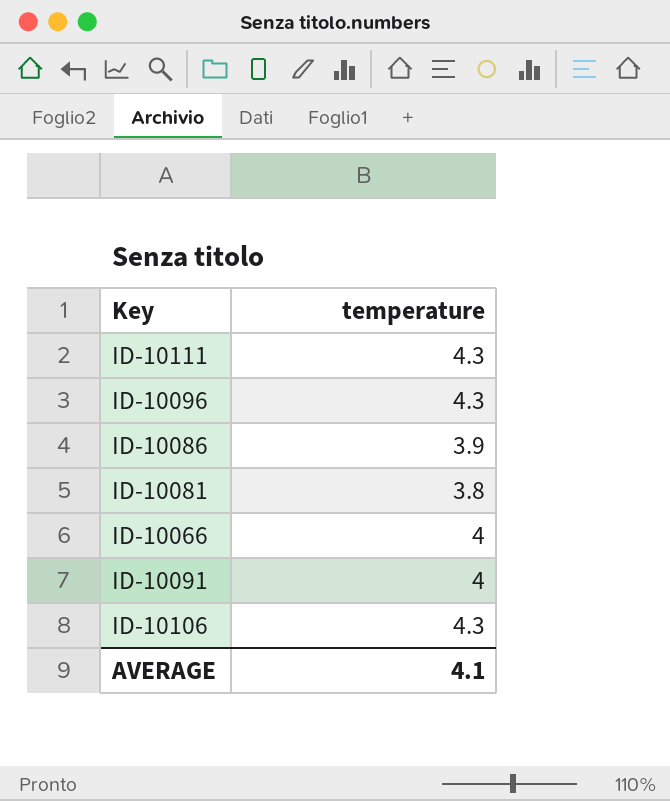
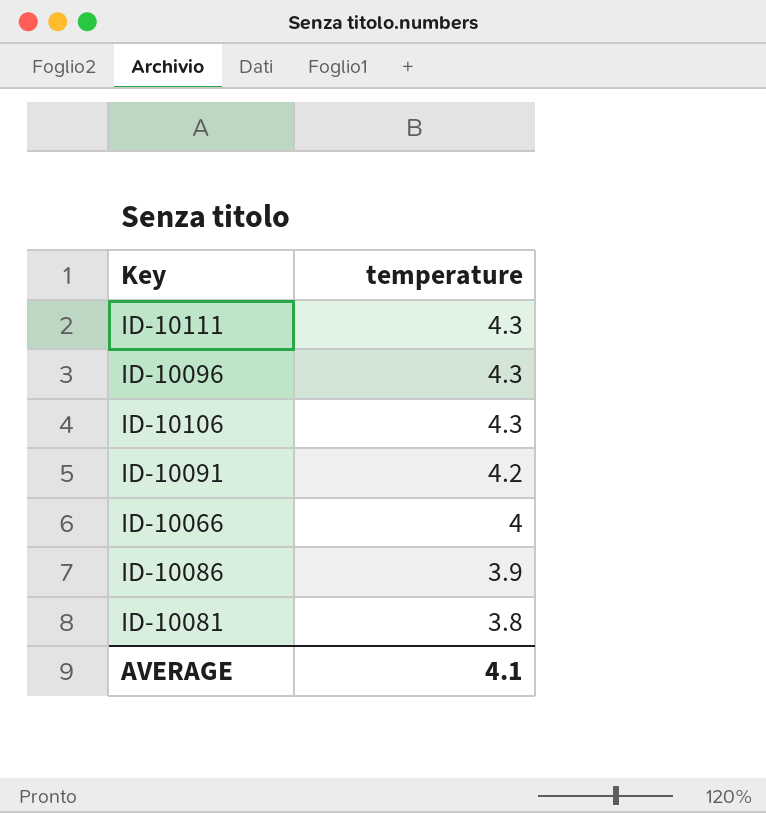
row order: none -> temperature descending
ID-10091 | temperature: 4 -> 4.2

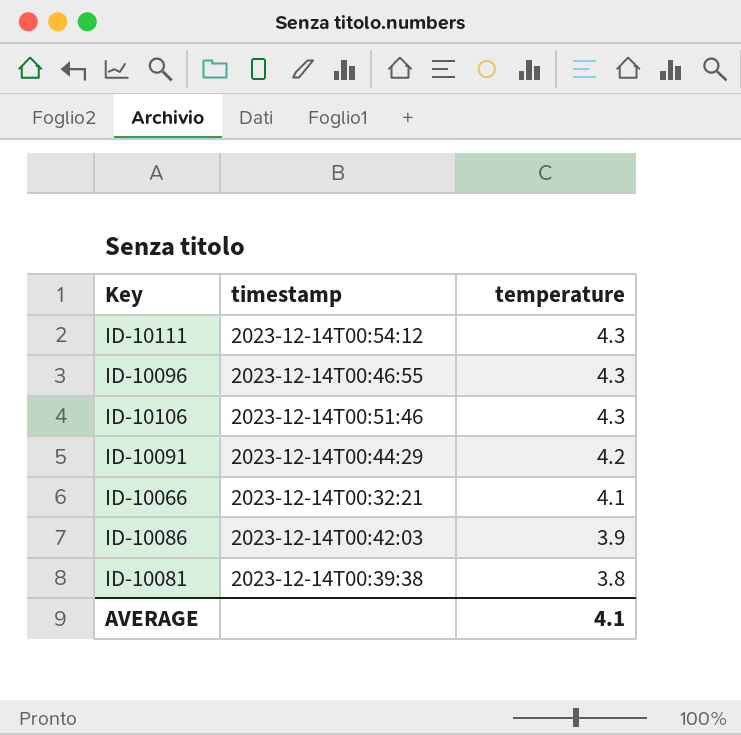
column timestamp | position: none -> 2
ID-10066 | temperature: 4 -> 4.1

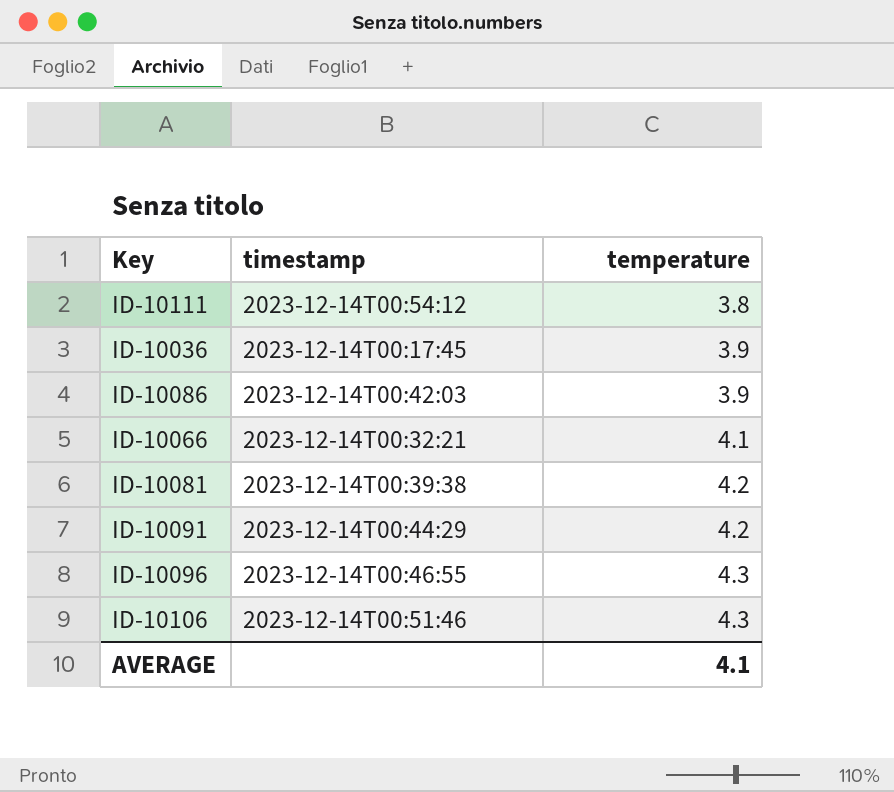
row order: temperature descending -> temperature ascending
ID-10111 | temperature: 4.3 -> 3.8
row ID-10036: none -> 2023-12-14T00:17:45 | 3.9
ID-10081 | temperature: 3.8 -> 4.2

